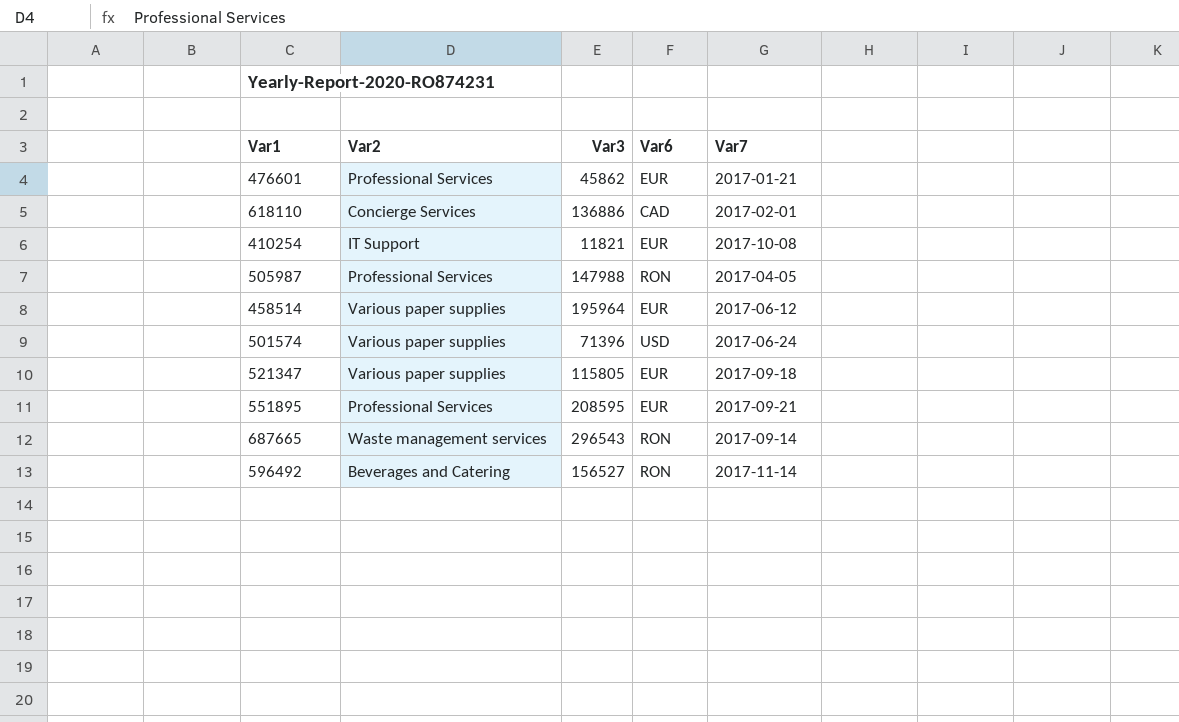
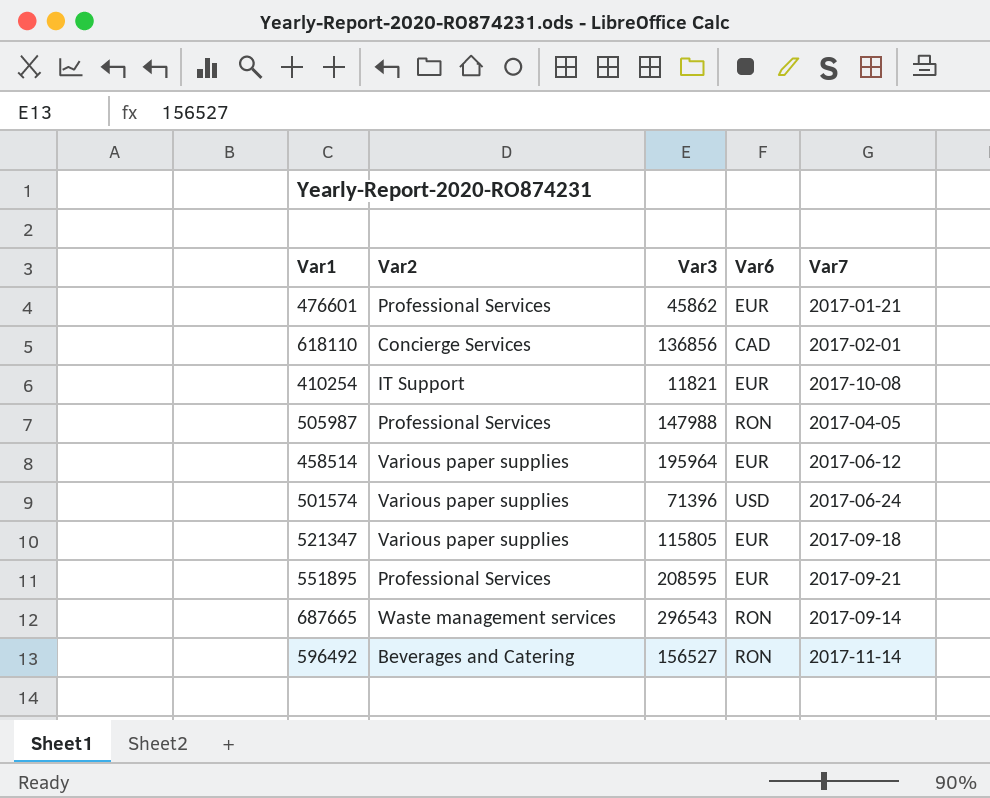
618110 | Var3: 136886 -> 136856

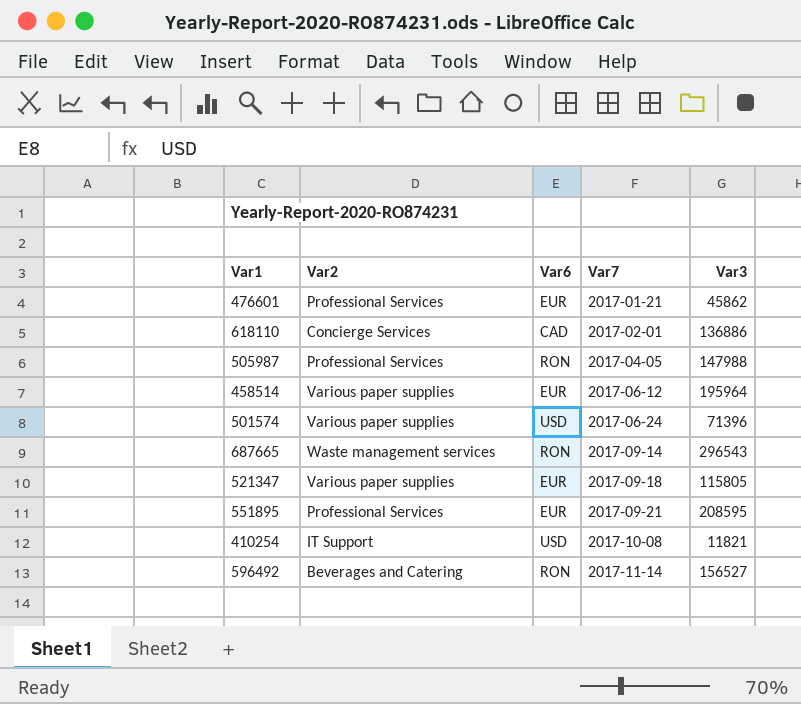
row order: none -> Var7 ascending
column Var3 | position: 3 -> 5
618110 | Var3: 136856 -> 136886
410254 | Var6: EUR -> USD

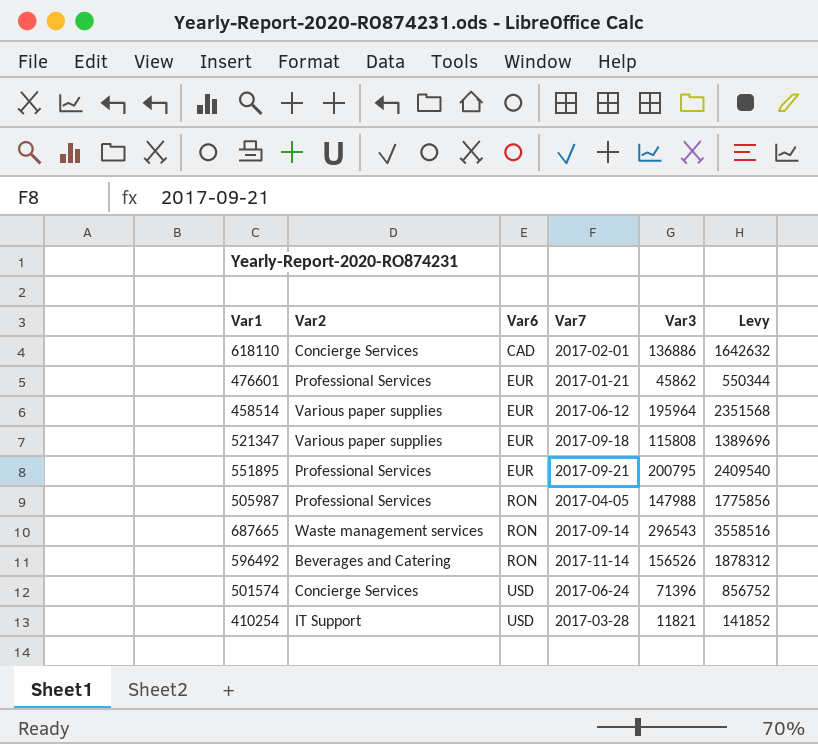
row order: Var7 ascending -> Var6 ascending
column Levy | formula: none -> [Var3] * 12
521347 | Var3: 115805 -> 115808
551895 | Var3: 208595 -> 200795
596492 | Var3: 156527 -> 156526
501574 | Var2: Various paper supplies -> Concierge Services
410254 | Var7: 2017-10-08 -> 2017-03-28

